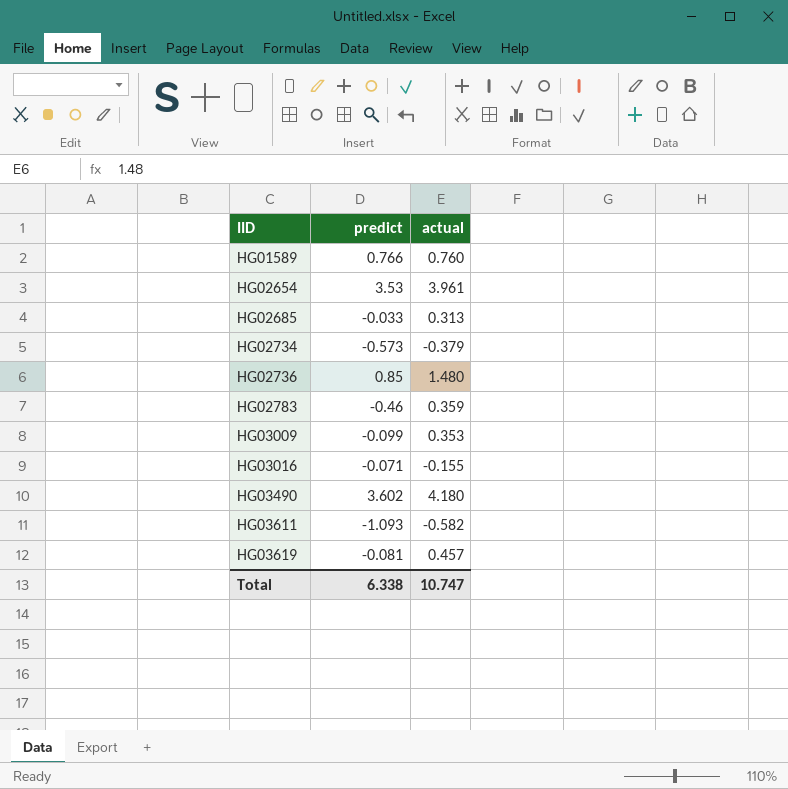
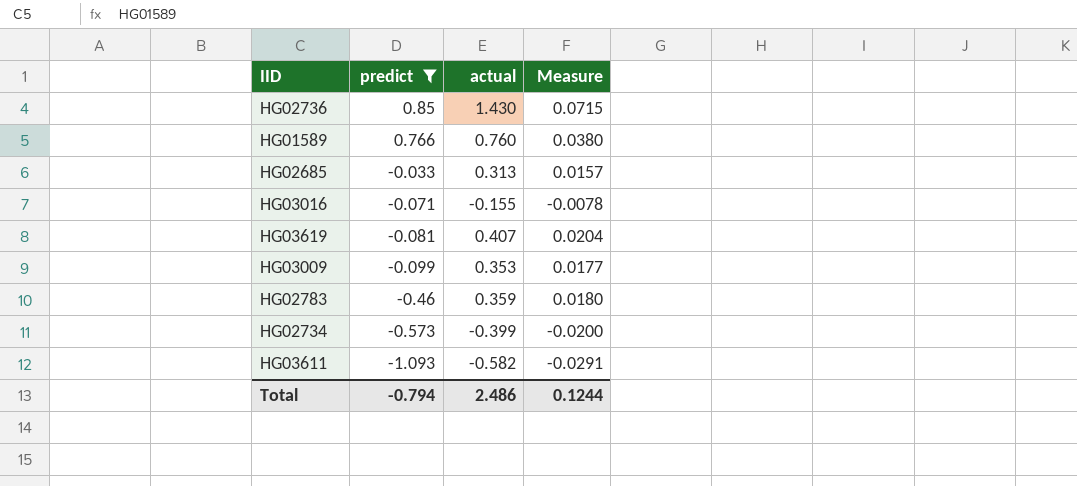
filter: none -> predict <= 0.85
row order: IID ascending -> predict descending
column Measure | formula: none -> [actual] * 0.05
HG02736 | actual: 1.480 -> 1.430
HG03619 | actual: 0.457 -> 0.407
HG02734 | actual: -0.379 -> -0.399
Total | predict: 6.338 -> -0.794
Total | actual: 10.747 -> 2.486

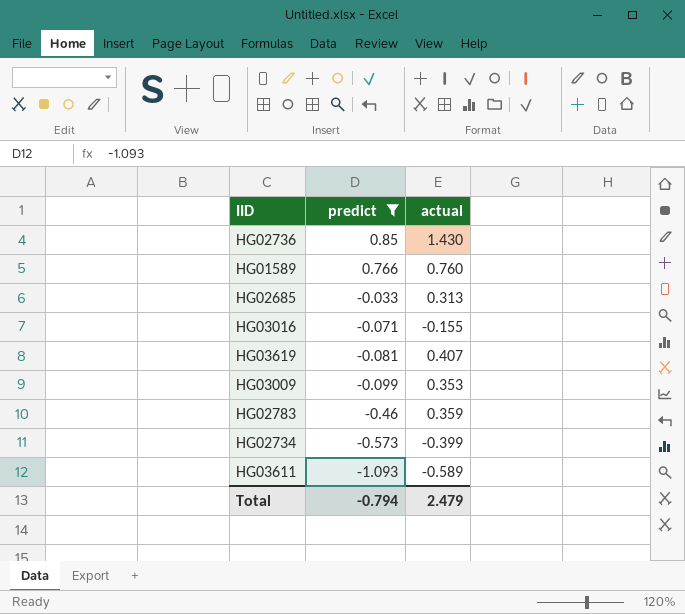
column Measure | formula: [actual] * 0.05 -> none
HG03611 | actual: -0.582 -> -0.589
Total | actual: 2.486 -> 2.479

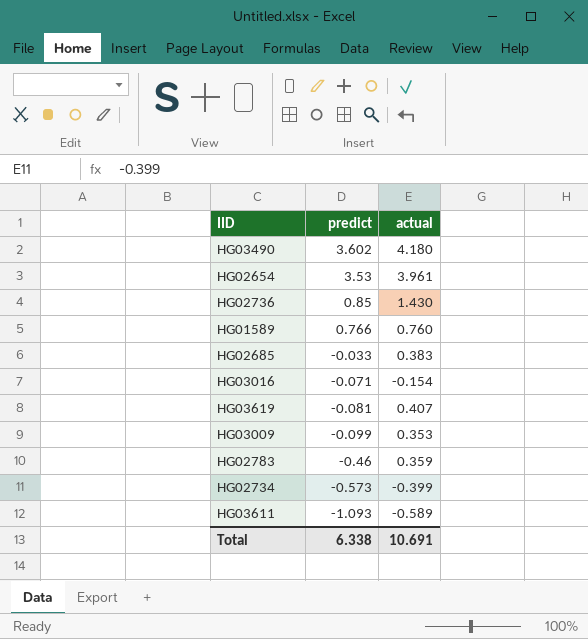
filter: predict <= 0.85 -> none
HG02685 | actual: 0.313 -> 0.383
HG03016 | actual: -0.155 -> -0.154
Total | predict: -0.794 -> 6.338
Total | actual: 2.479 -> 10.691

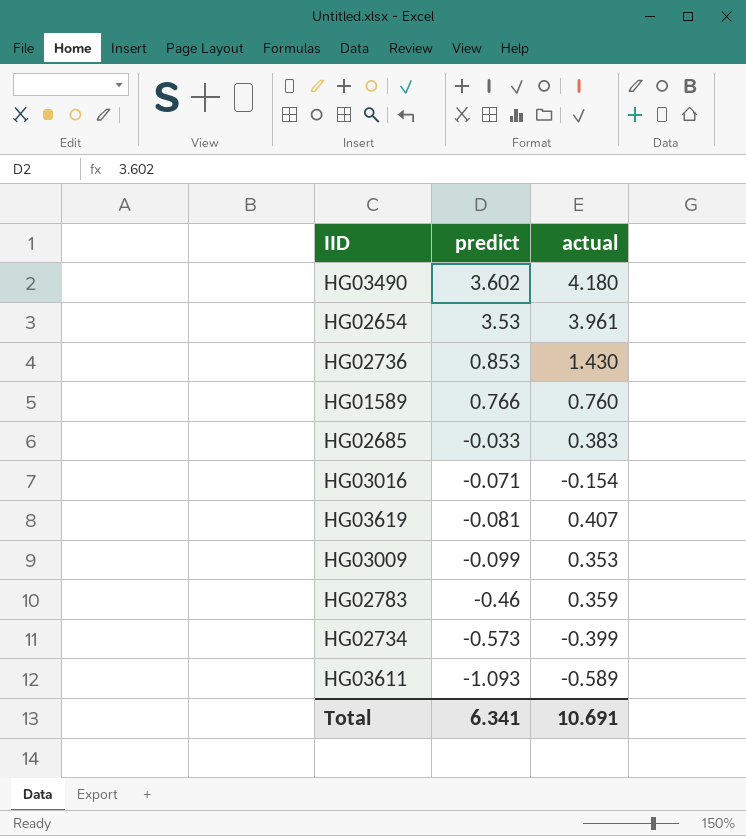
HG02736 | predict: 0.85 -> 0.853
Total | predict: 6.338 -> 6.341

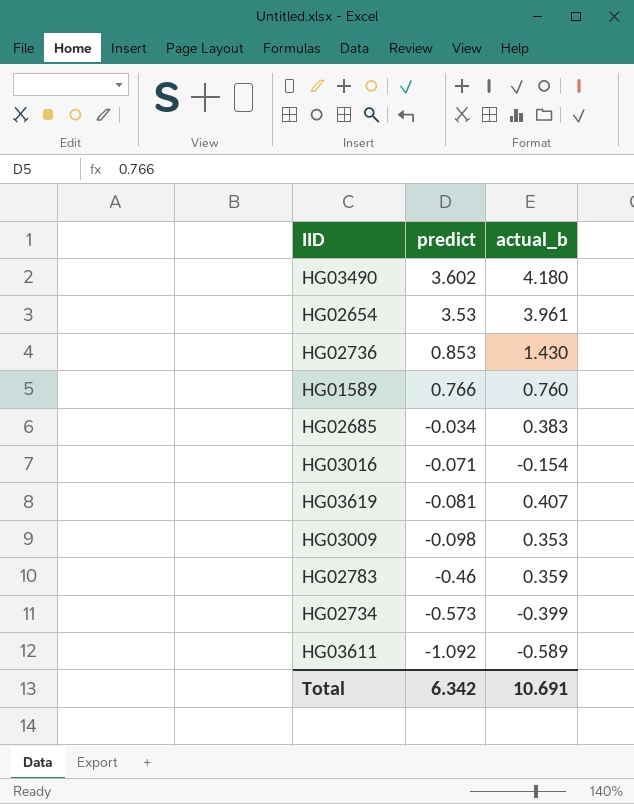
column name: actual -> actual_b
HG02685 | predict: -0.033 -> -0.034
HG03009 | predict: -0.099 -> -0.098
HG03611 | predict: -1.093 -> -1.092
Total | predict: 6.341 -> 6.342

